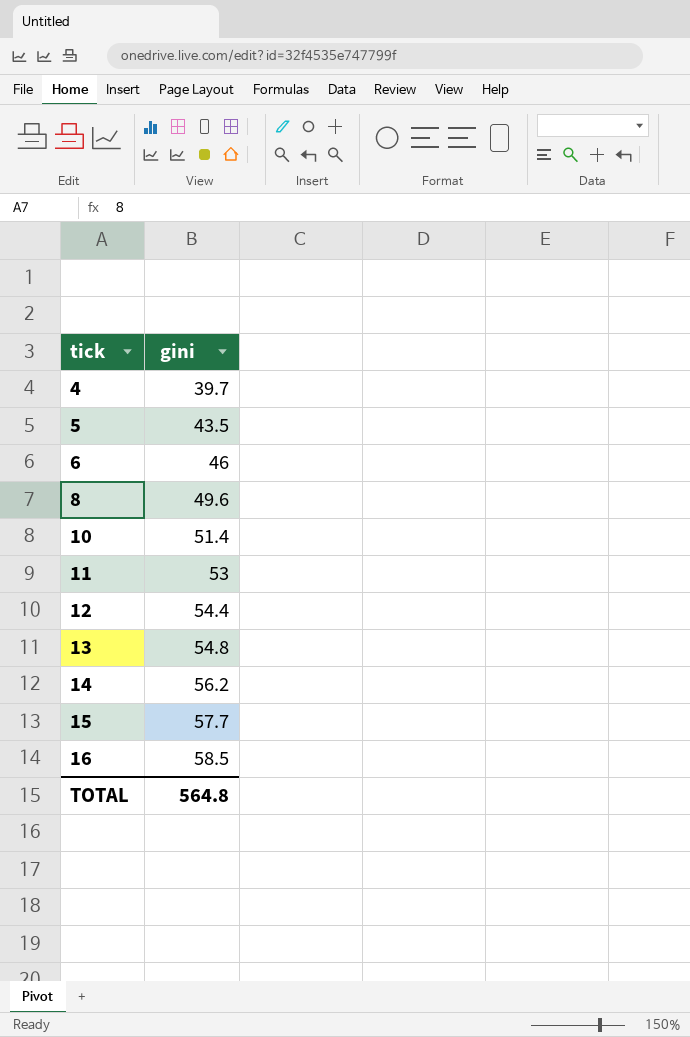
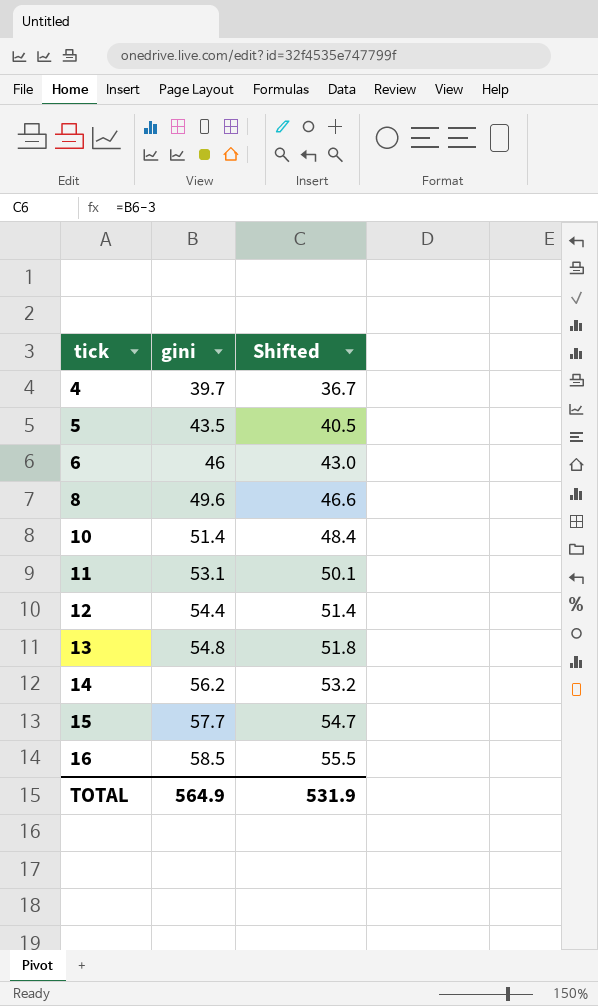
column Shifted | formula: none -> [gini] - 3
11 | gini: 53 -> 53.1
TOTAL | gini: 564.8 -> 564.9

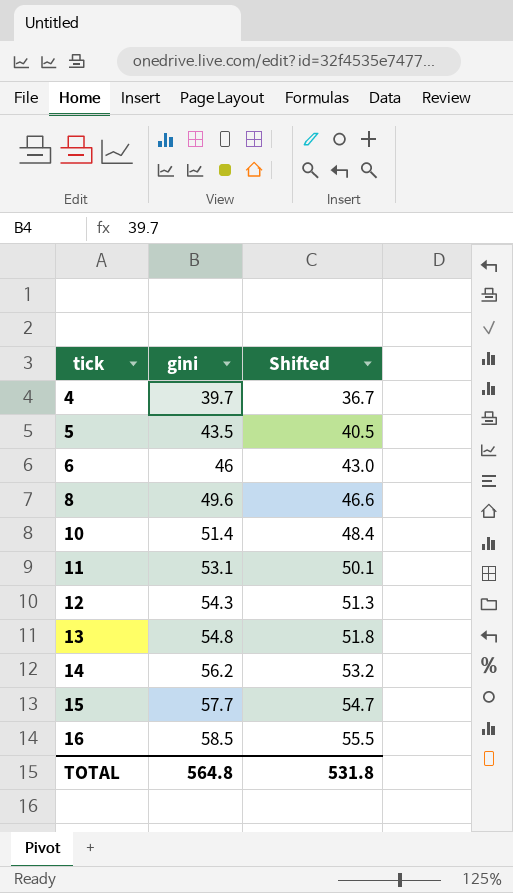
12 | gini: 54.4 -> 54.3
12 | Shifted: 51.4 -> 51.3
TOTAL | gini: 564.9 -> 564.8
TOTAL | Shifted: 531.9 -> 531.8

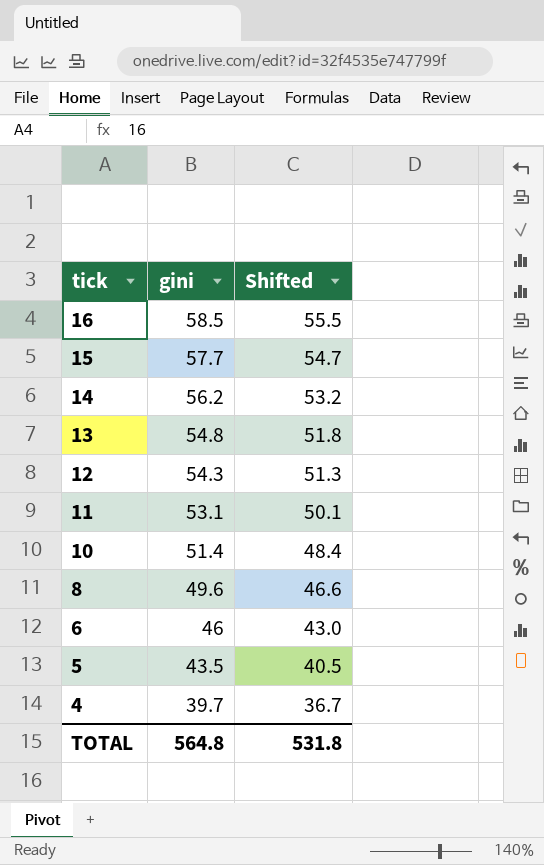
row order: tick ascending -> tick descending

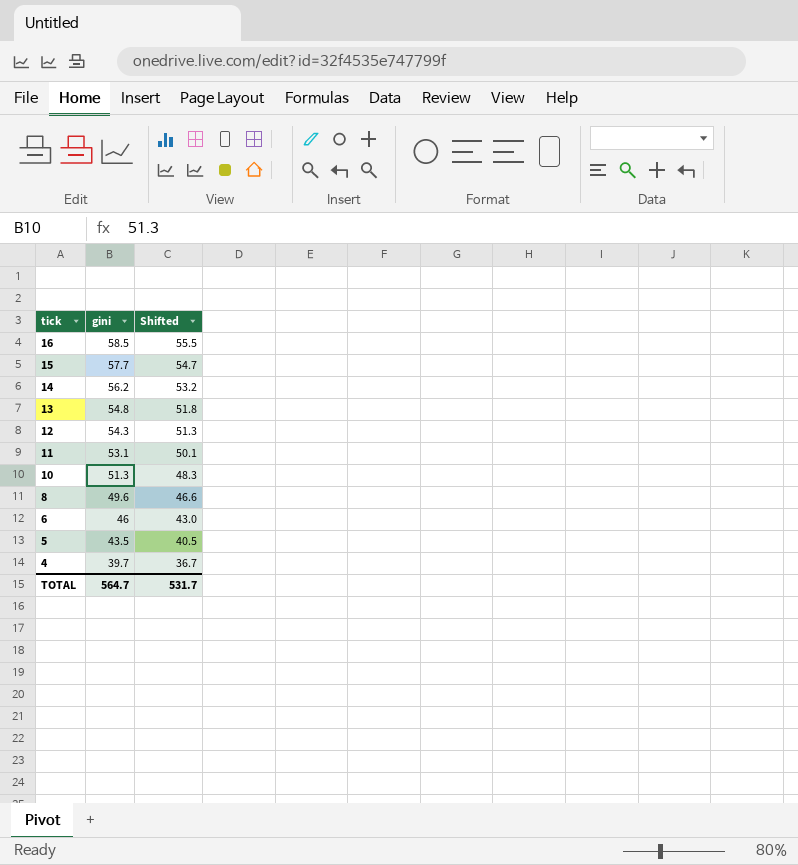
10 | gini: 51.4 -> 51.3
10 | Shifted: 48.4 -> 48.3
TOTAL | gini: 564.8 -> 564.7
TOTAL | Shifted: 531.8 -> 531.7

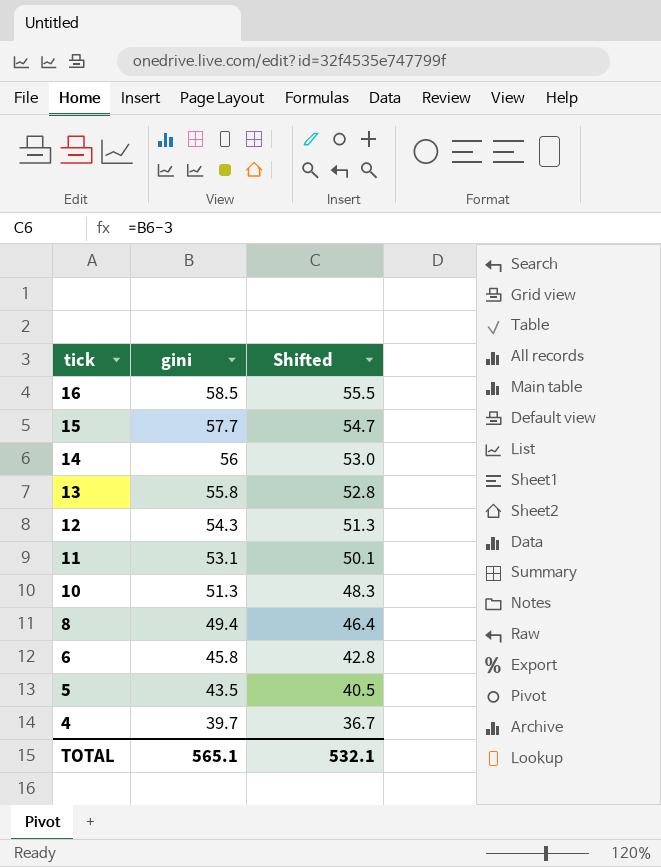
14 | gini: 56.2 -> 56
14 | Shifted: 53.2 -> 53.0
13 | gini: 54.8 -> 55.8
13 | Shifted: 51.8 -> 52.8
8 | gini: 49.6 -> 49.4
8 | Shifted: 46.6 -> 46.4
6 | gini: 46 -> 45.8
6 | Shifted: 43.0 -> 42.8
TOTAL | gini: 564.7 -> 565.1
TOTAL | Shifted: 531.7 -> 532.1

